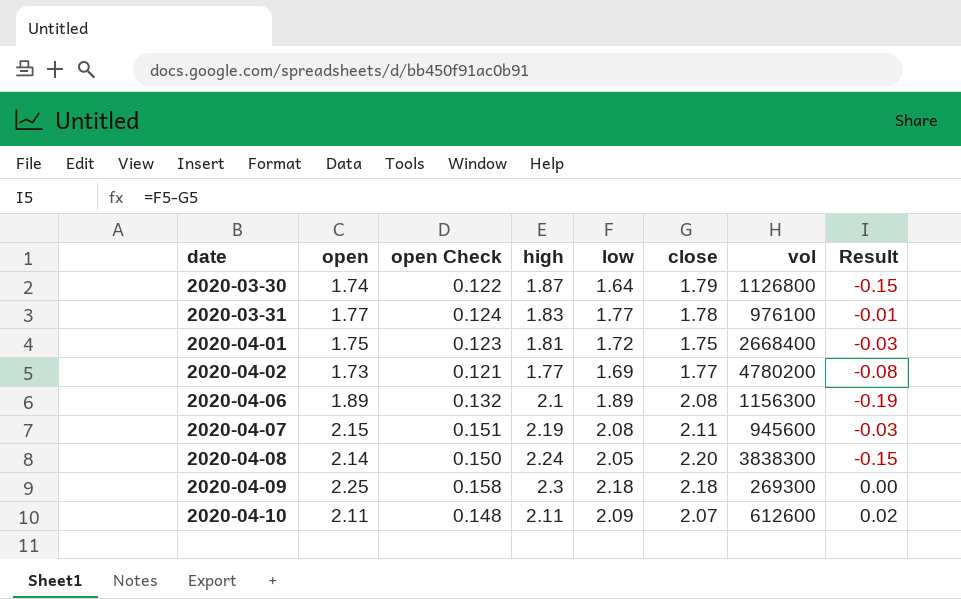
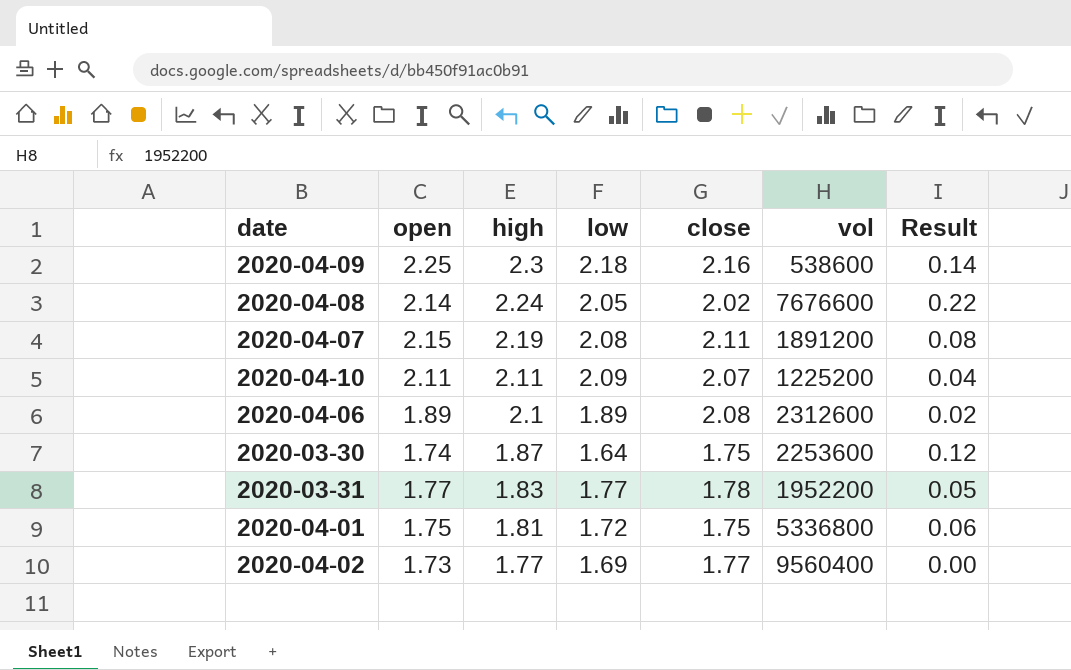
row order: date ascending -> high descending
column open Check | formula: [open] * 0.07 -> none
column Result | formula: [low] - [close] -> [high] - [close]
2020-04-09 | close: 2.18 -> 2.16
2020-04-09 | vol: 269300 -> 538600
2020-04-08 | close: 2.20 -> 2.02
2020-04-08 | vol: 3838300 -> 7676600
2020-04-07 | vol: 945600 -> 1891200
2020-04-10 | vol: 612600 -> 1225200
2020-04-06 | vol: 1156300 -> 2312600
2020-03-30 | close: 1.79 -> 1.75
2020-03-30 | vol: 1126800 -> 2253600
2020-03-31 | vol: 976100 -> 1952200
2020-04-01 | vol: 2668400 -> 5336800
2020-04-02 | vol: 4780200 -> 9560400

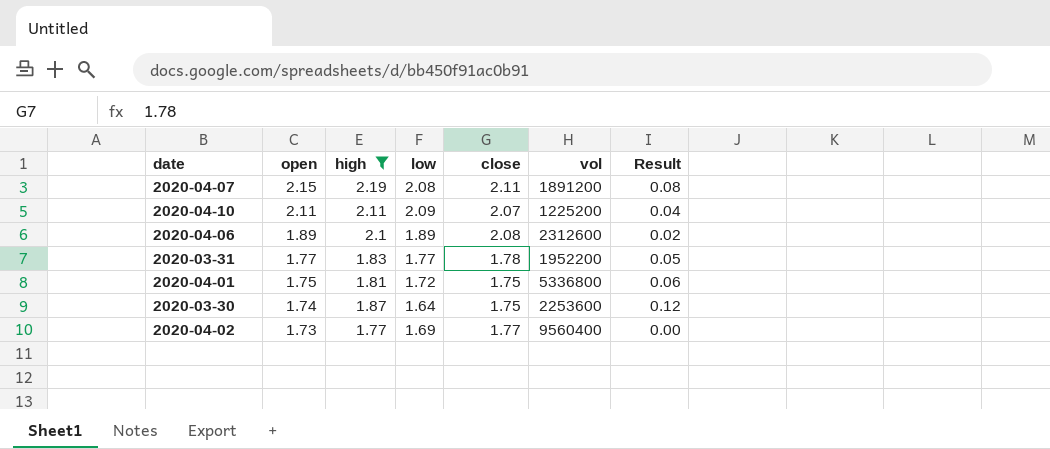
filter: none -> high <= 2.19
row order: high descending -> open descending

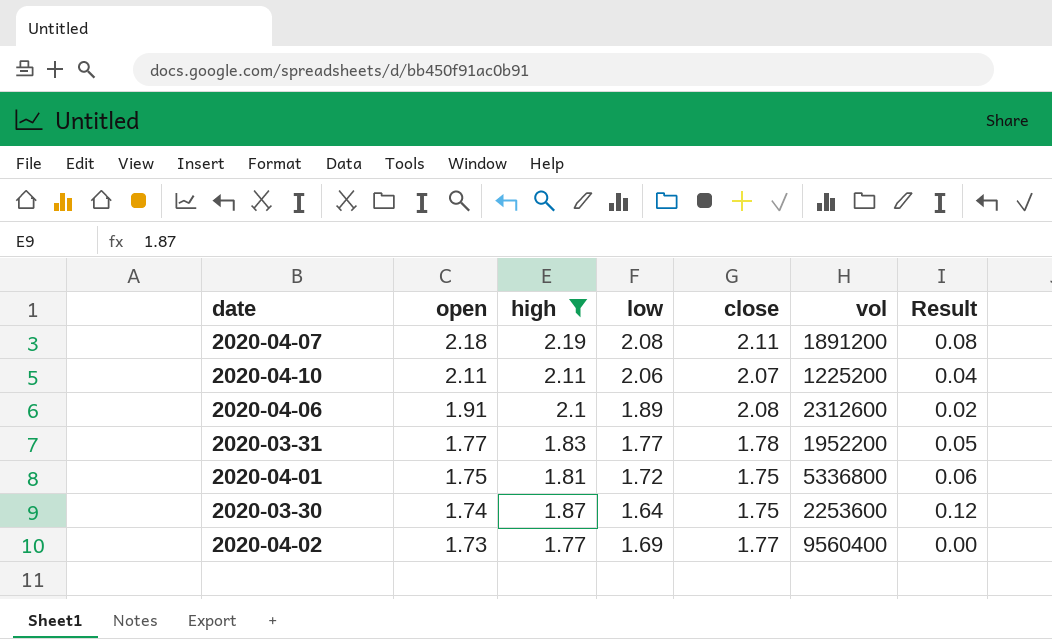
2020-04-07 | open: 2.15 -> 2.18
2020-04-10 | low: 2.09 -> 2.06
2020-04-06 | open: 1.89 -> 1.91

